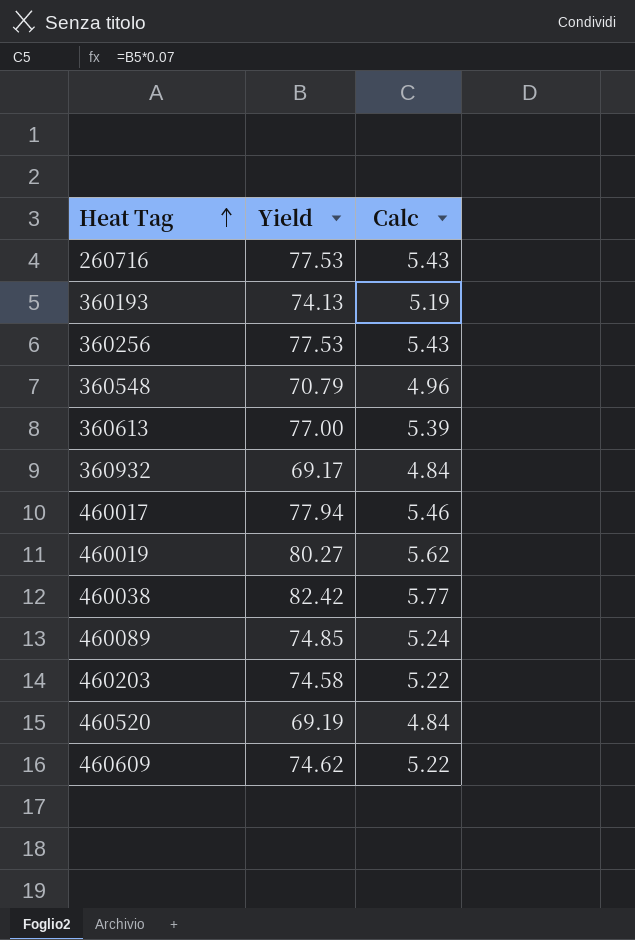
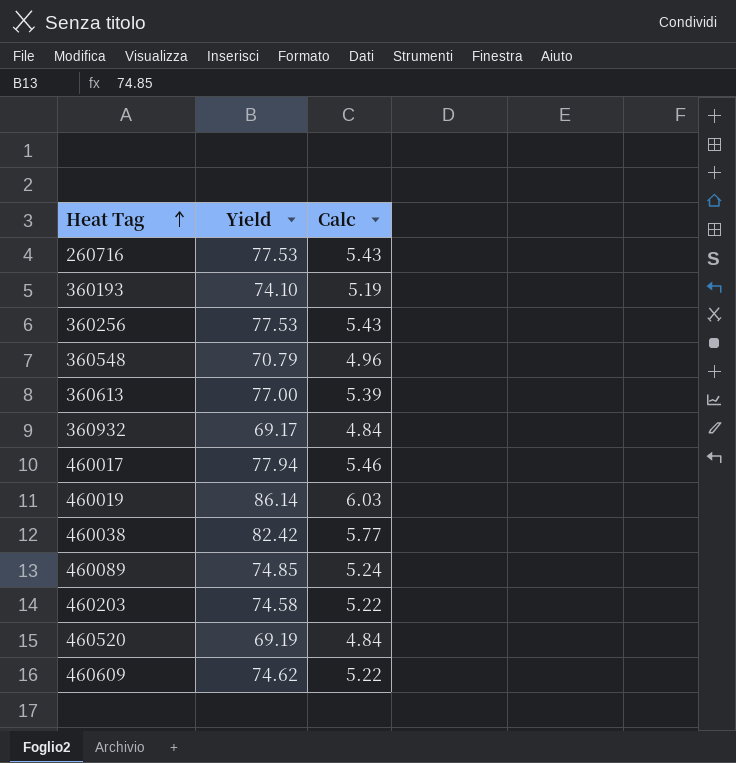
360193 | Yield: 74.13 -> 74.10
460019 | Yield: 80.27 -> 86.14
460019 | Calc: 5.62 -> 6.03

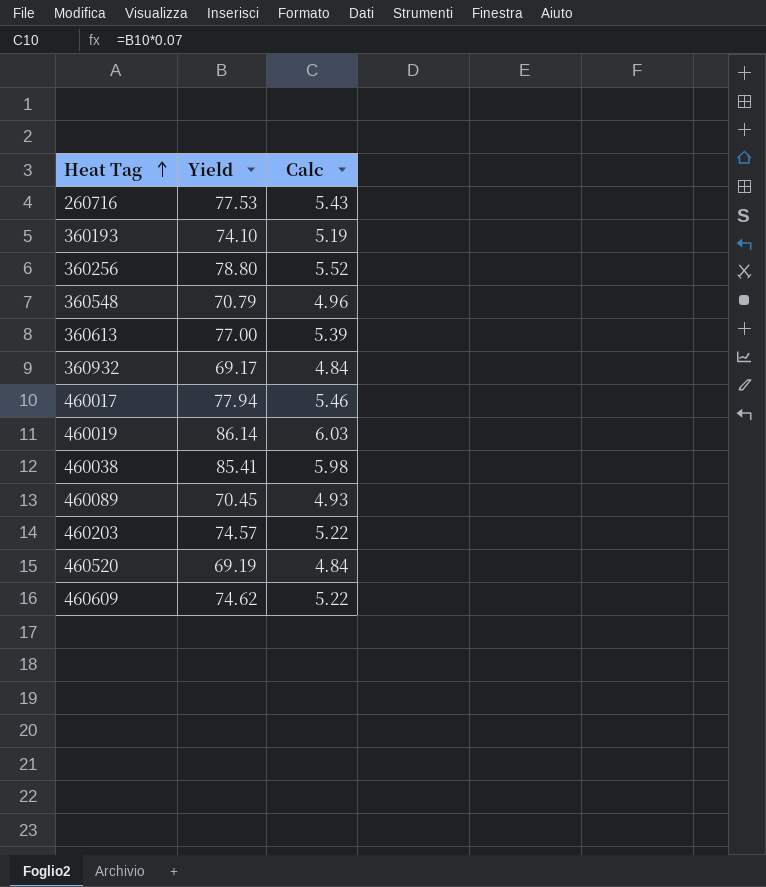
360256 | Yield: 77.53 -> 78.80
360256 | Calc: 5.43 -> 5.52
460038 | Yield: 82.42 -> 85.41
460038 | Calc: 5.77 -> 5.98
460089 | Yield: 74.85 -> 70.45
460089 | Calc: 5.24 -> 4.93
460203 | Yield: 74.58 -> 74.57

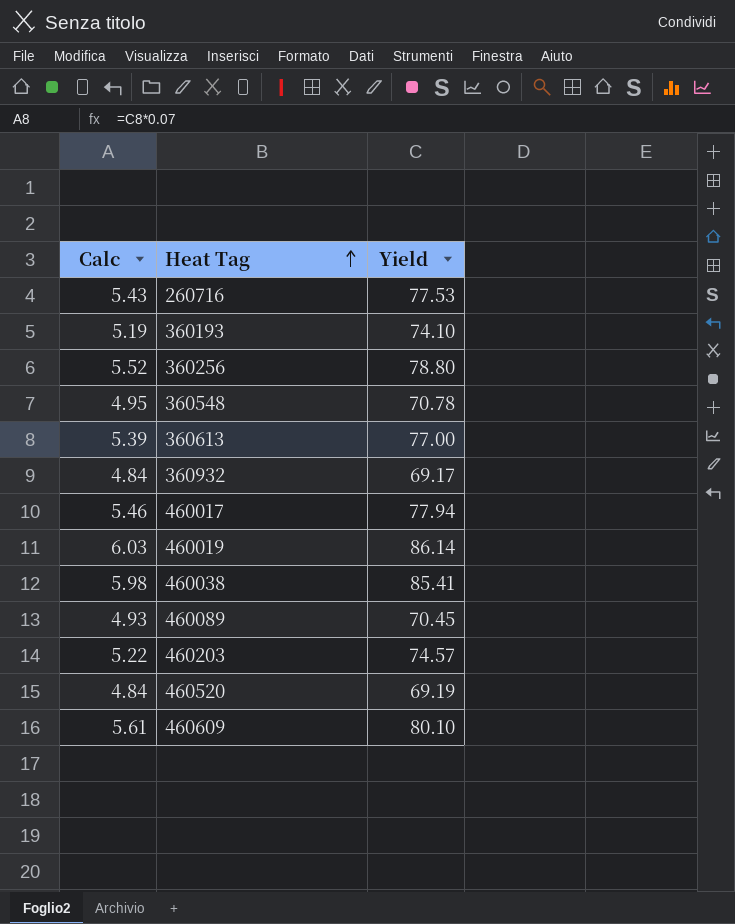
column Calc | position: 3 -> 1
360548 | Calc: 4.96 -> 4.95
360548 | Yield: 70.79 -> 70.78
460609 | Calc: 5.22 -> 5.61
460609 | Yield: 74.62 -> 80.10

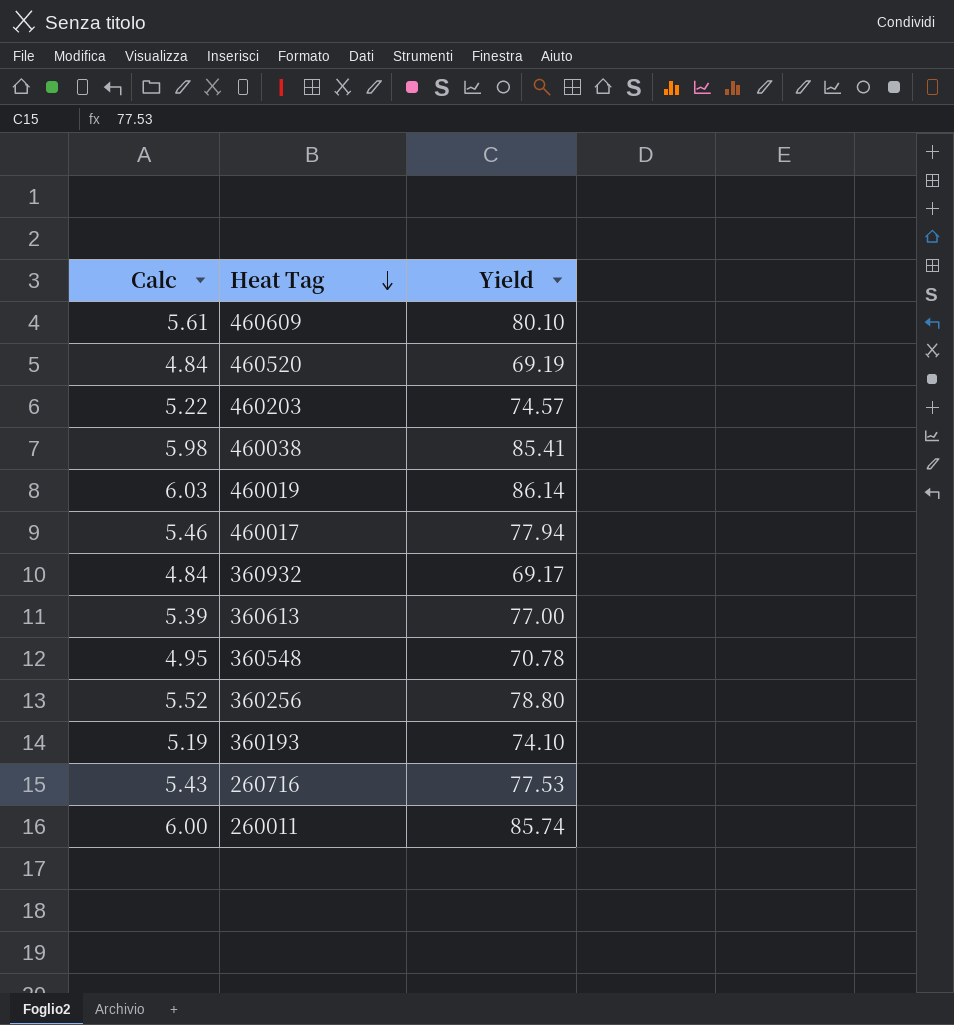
row order: Heat Tag ascending -> Heat Tag descending
row 460089: 4.93 | 70.45 -> none
row 260011: none -> 6.00 | 85.74

